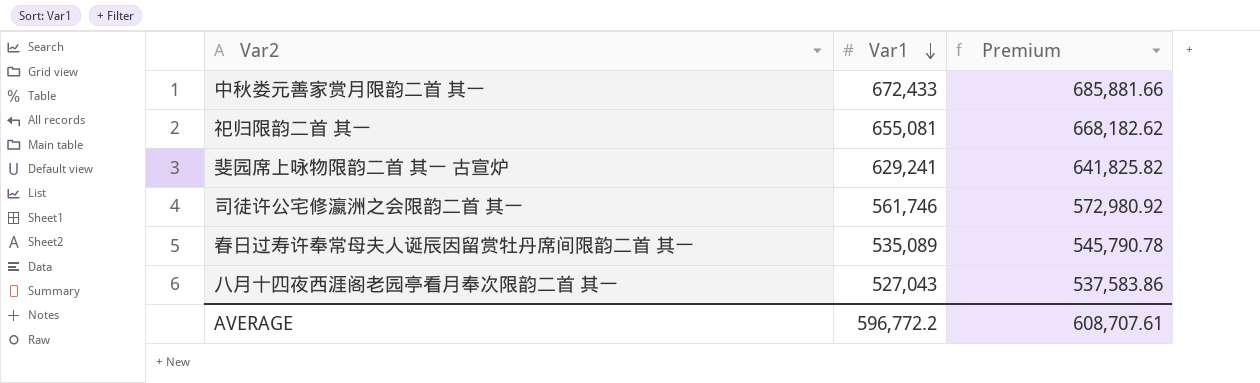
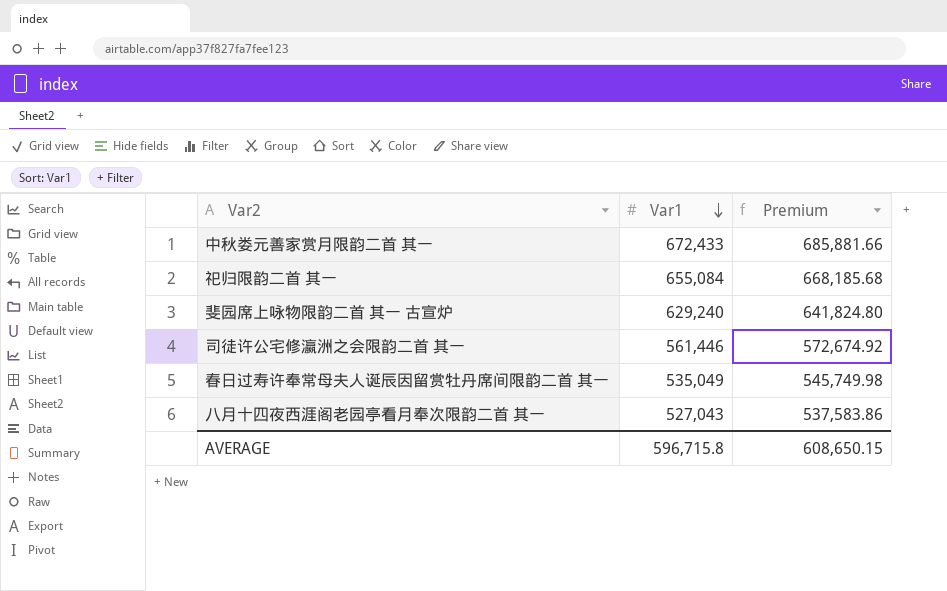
祀归限韵二首 其一 | Var1: 655,081 -> 655,084
祀归限韵二首 其一 | Premium: 668,182.62 -> 668,185.68
斐园席上咏物限韵二首 其一 古宣炉 | Var1: 629,241 -> 629,240
斐园席上咏物限韵二首 其一 古宣炉 | Premium: 641,825.82 -> 641,824.80
司徒许公宅修瀛洲之会限韵二首 其一 | Var1: 561,746 -> 561,446
司徒许公宅修瀛洲之会限韵二首 其一 | Premium: 572,980.92 -> 572,674.92
春日过寿许奉常母夫人诞辰因留赏牡丹席间限韵二首 其一 | Var1: 535,089 -> 535,049
春日过寿许奉常母夫人诞辰因留赏牡丹席间限韵二首 其一 | Premium: 545,790.78 -> 545,749.98
AVERAGE | Var1: 596,772.2 -> 596,715.8
AVERAGE | Premium: 608,707.61 -> 608,650.15

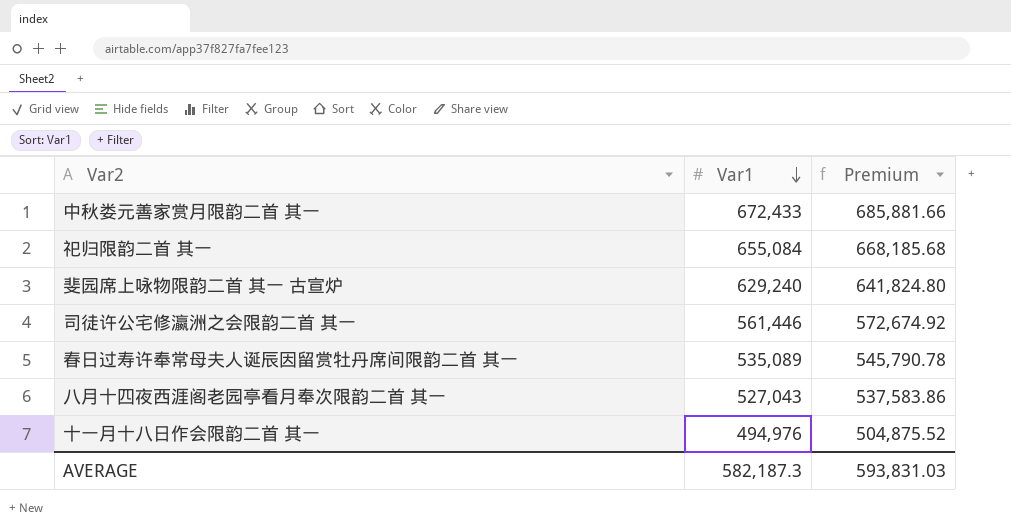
春日过寿许奉常母夫人诞辰因留赏牡丹席间限韵二首 其一 | Var1: 535,049 -> 535,089
春日过寿许奉常母夫人诞辰因留赏牡丹席间限韵二首 其一 | Premium: 545,749.98 -> 545,790.78
row 十一月十八日作会限韵二首 其一: none -> 494,976 | 504,875.52
AVERAGE | Var1: 596,715.8 -> 582,187.3
AVERAGE | Premium: 608,650.15 -> 593,831.03

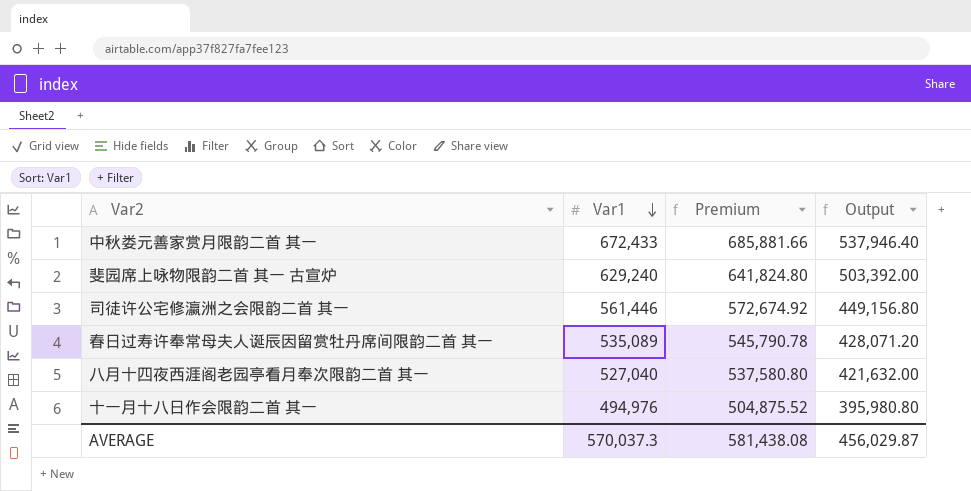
column Output | formula: none -> [Var1] * 0.8
row 祀归限韵二首 其一: 655,084 | 668,185.68 -> none
八月十四夜西涯阁老园亭看月奉次限韵二首 其一 | Var1: 527,043 -> 527,040
八月十四夜西涯阁老园亭看月奉次限韵二首 其一 | Premium: 537,583.86 -> 537,580.80
AVERAGE | Var1: 582,187.3 -> 570,037.3
AVERAGE | Premium: 593,831.03 -> 581,438.08

